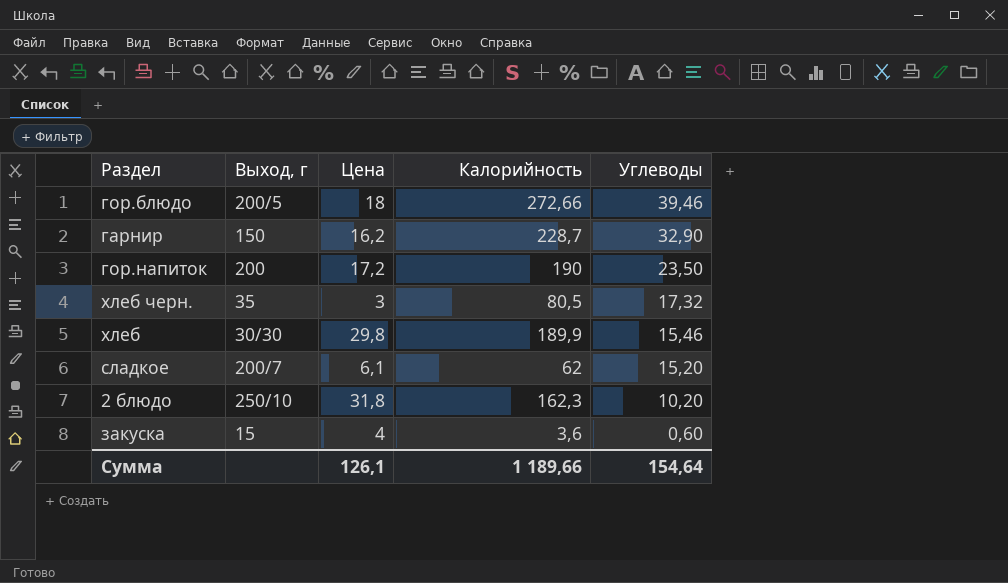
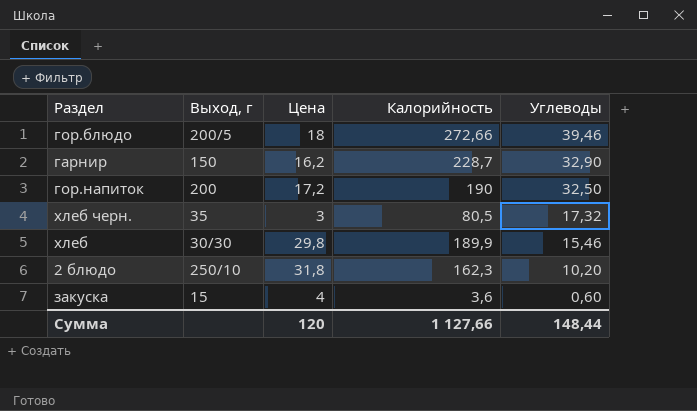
row сладкое: 200/7 | 6,1 | 62 | 15,20 -> none
гор.напиток | Углеводы: 23,50 -> 32,50
Сумма | Цена: 126,1 -> 120
Сумма | Калорийность: 1 189,66 -> 1 127,66
Сумма | Углеводы: 154,64 -> 148,44

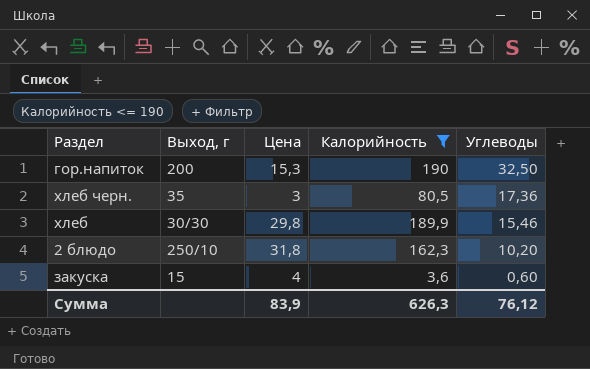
filter: none -> Калорийность <= 190
гор.напиток | Цена: 17,2 -> 15,3
хлеб черн. | Углеводы: 17,32 -> 17,36
Сумма | Цена: 120 -> 83,9
Сумма | Калорийность: 1 127,66 -> 626,3
Сумма | Углеводы: 148,44 -> 76,12

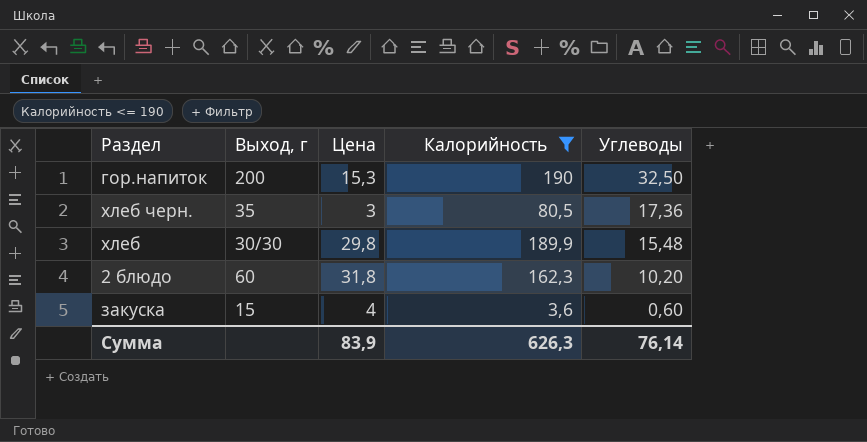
хлеб | Углеводы: 15,46 -> 15,48
2 блюдо | Выход, г: 250/10 -> 60
Сумма | Углеводы: 76,12 -> 76,14

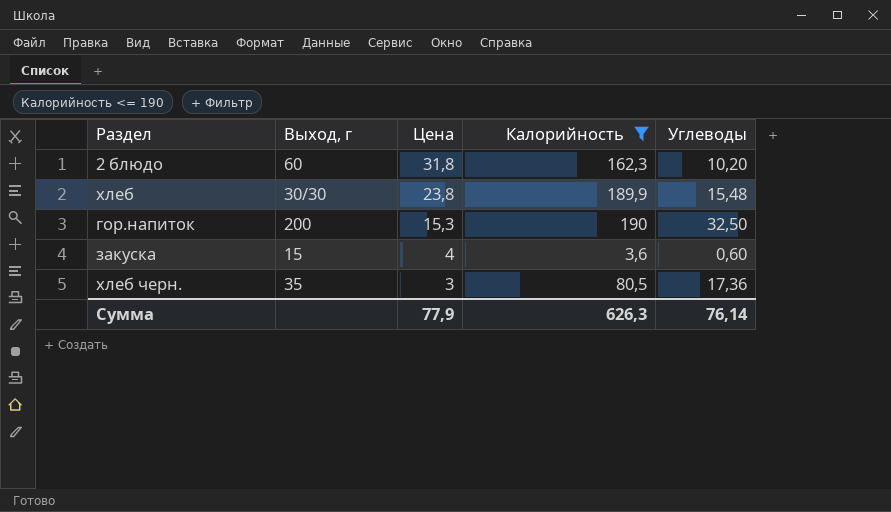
row order: Углеводы descending -> Цена descending
хлеб | Цена: 29,8 -> 23,8
Сумма | Цена: 83,9 -> 77,9

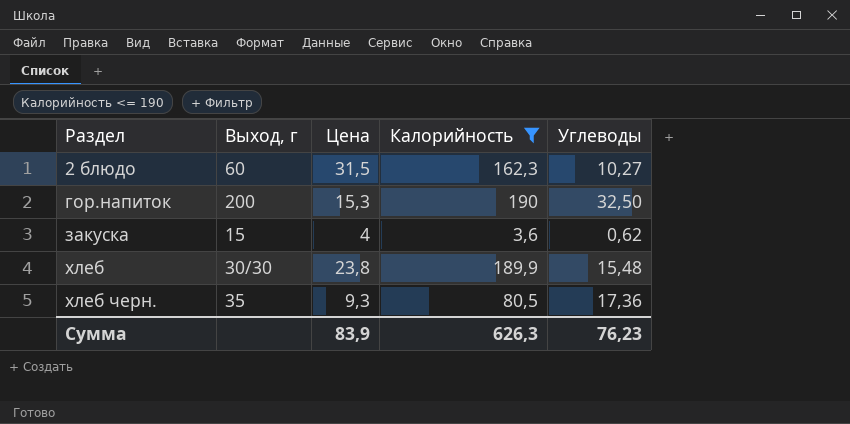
row order: Цена descending -> Раздел ascending
2 блюдо | Цена: 31,8 -> 31,5
2 блюдо | Углеводы: 10,20 -> 10,27
закуска | Углеводы: 0,60 -> 0,62
хлеб черн. | Цена: 3 -> 9,3
Сумма | Цена: 77,9 -> 83,9
Сумма | Углеводы: 76,14 -> 76,23

